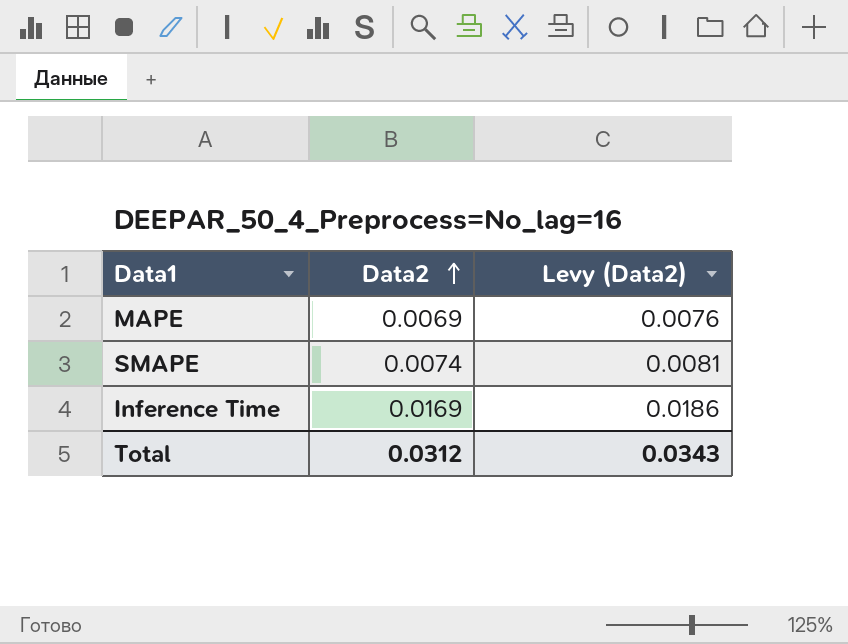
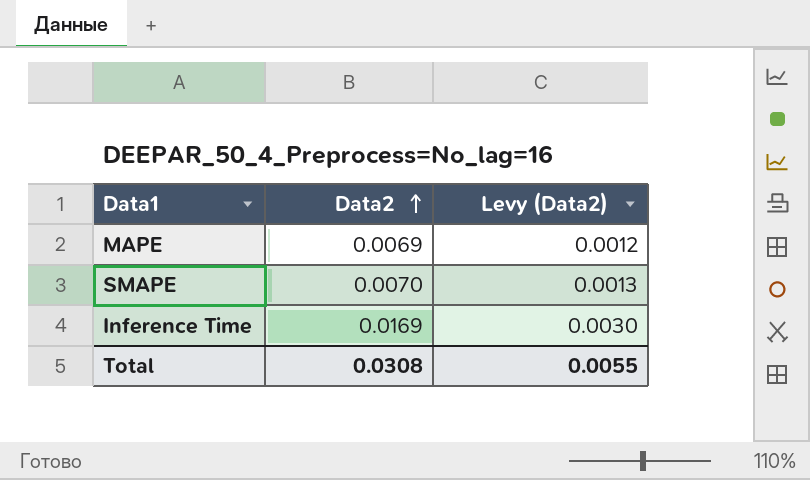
column Levy (Data2) | formula: [Data2] * 1.1 -> [Data2] * 0.18
SMAPE | Data2: 0.0074 -> 0.0070
Total | Data2: 0.0312 -> 0.0308
Total | Levy (Data2): 0.0343 -> 0.0055

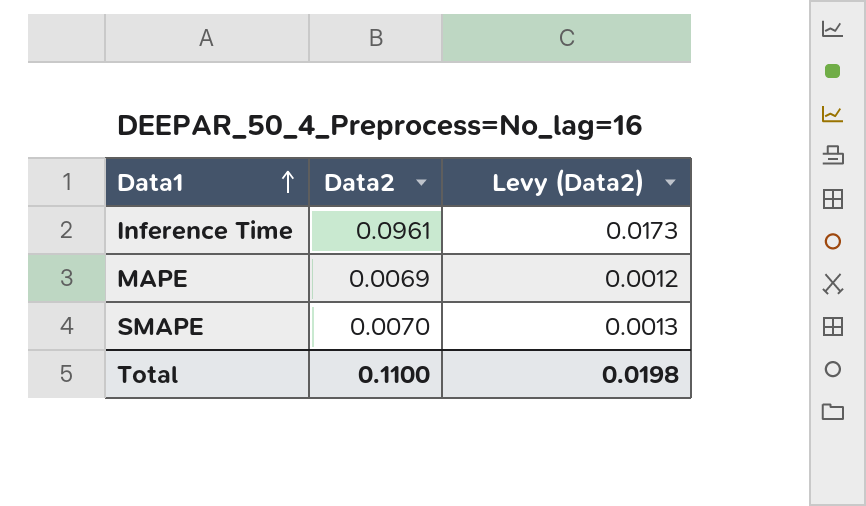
row order: Data2 ascending -> Data1 ascending
Inference Time | Data2: 0.0169 -> 0.0961
Inference Time | Levy (Data2): 0.0030 -> 0.0173
Total | Data2: 0.0308 -> 0.1100
Total | Levy (Data2): 0.0055 -> 0.0198

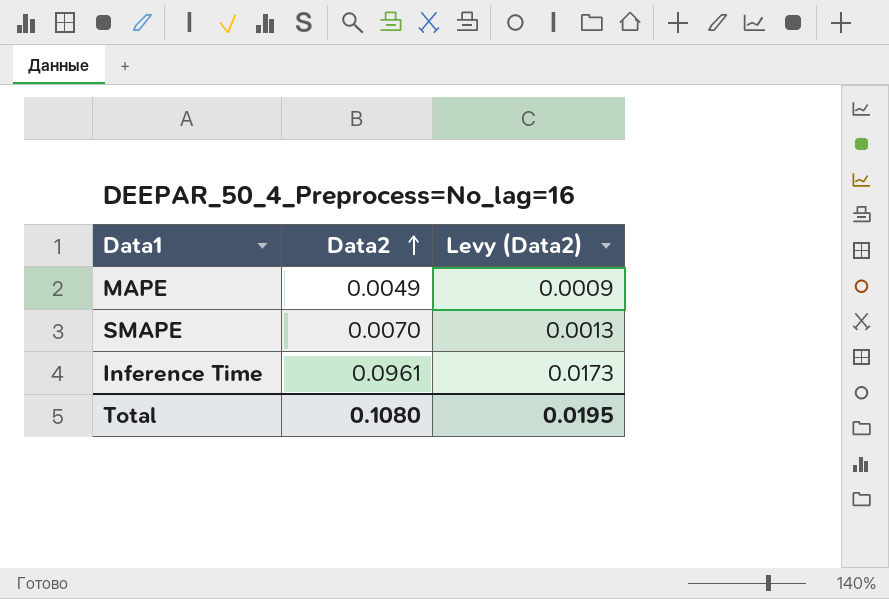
row order: Data1 ascending -> Data2 ascending
MAPE | Data2: 0.0069 -> 0.0049
MAPE | Levy (Data2): 0.0012 -> 0.0009
Total | Data2: 0.1100 -> 0.1080
Total | Levy (Data2): 0.0198 -> 0.0195

